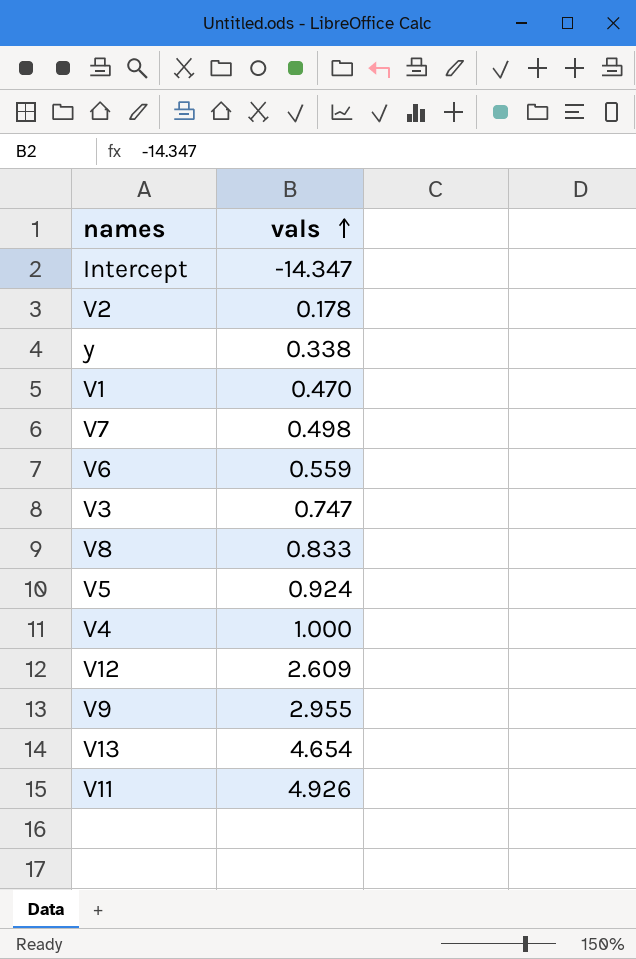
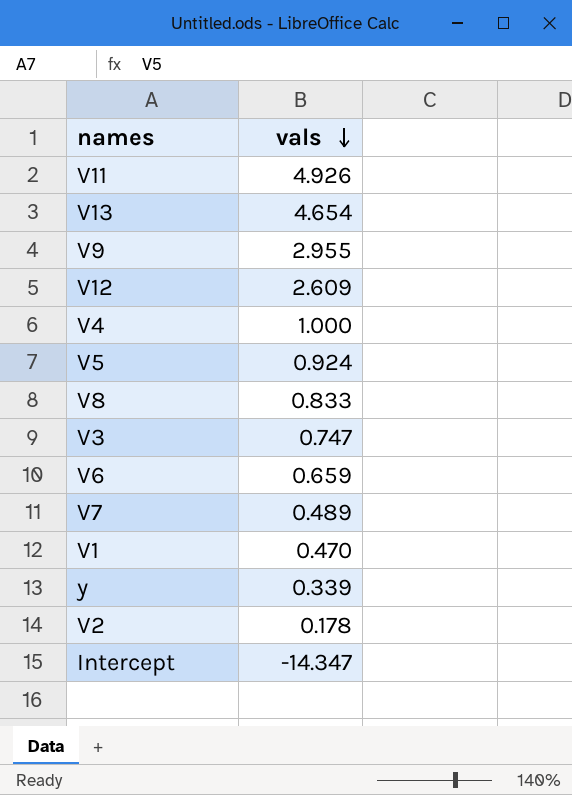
row order: vals ascending -> vals descending
V6 | vals: 0.559 -> 0.659
V7 | vals: 0.498 -> 0.489
y | vals: 0.338 -> 0.339

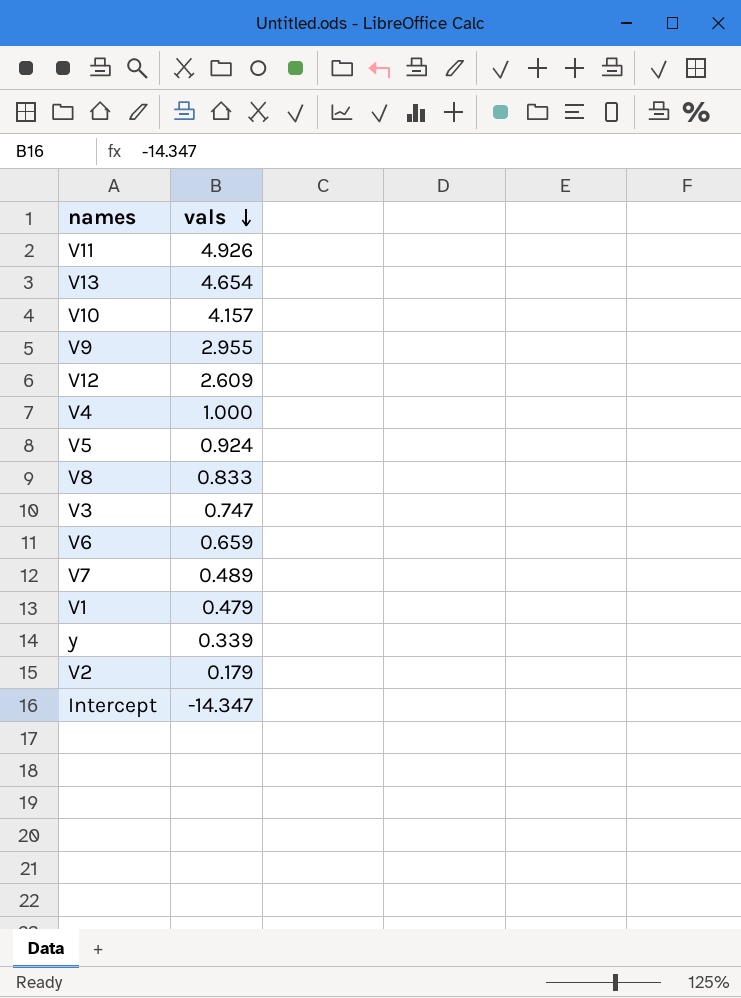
row V10: none -> 4.157
V1 | vals: 0.470 -> 0.479
V2 | vals: 0.178 -> 0.179

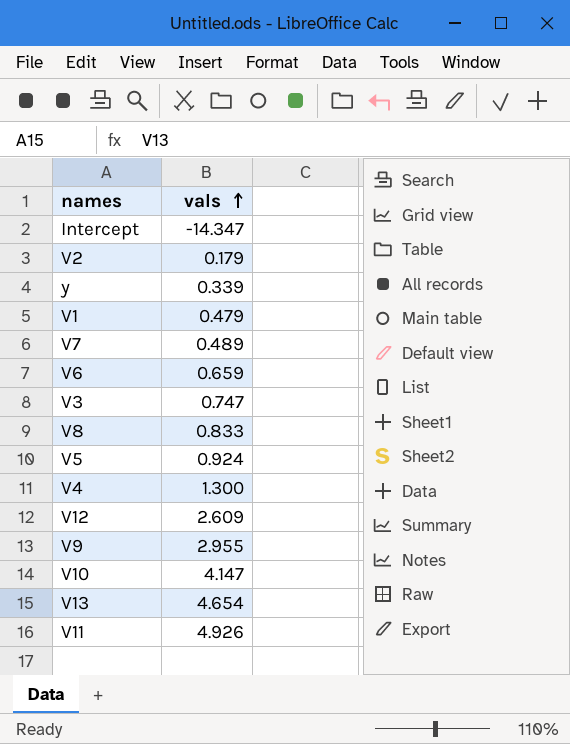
row order: vals descending -> vals ascending
V4 | vals: 1.000 -> 1.300
V10 | vals: 4.157 -> 4.147

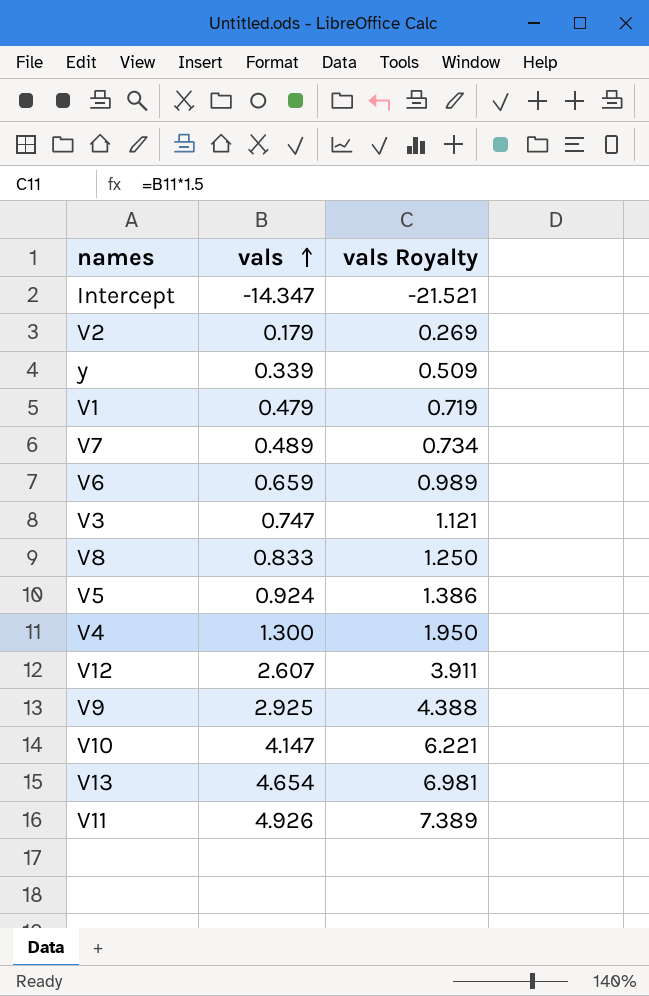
column vals Royalty | formula: none -> [vals] * 1.5
V12 | vals: 2.609 -> 2.607
V9 | vals: 2.955 -> 2.925

